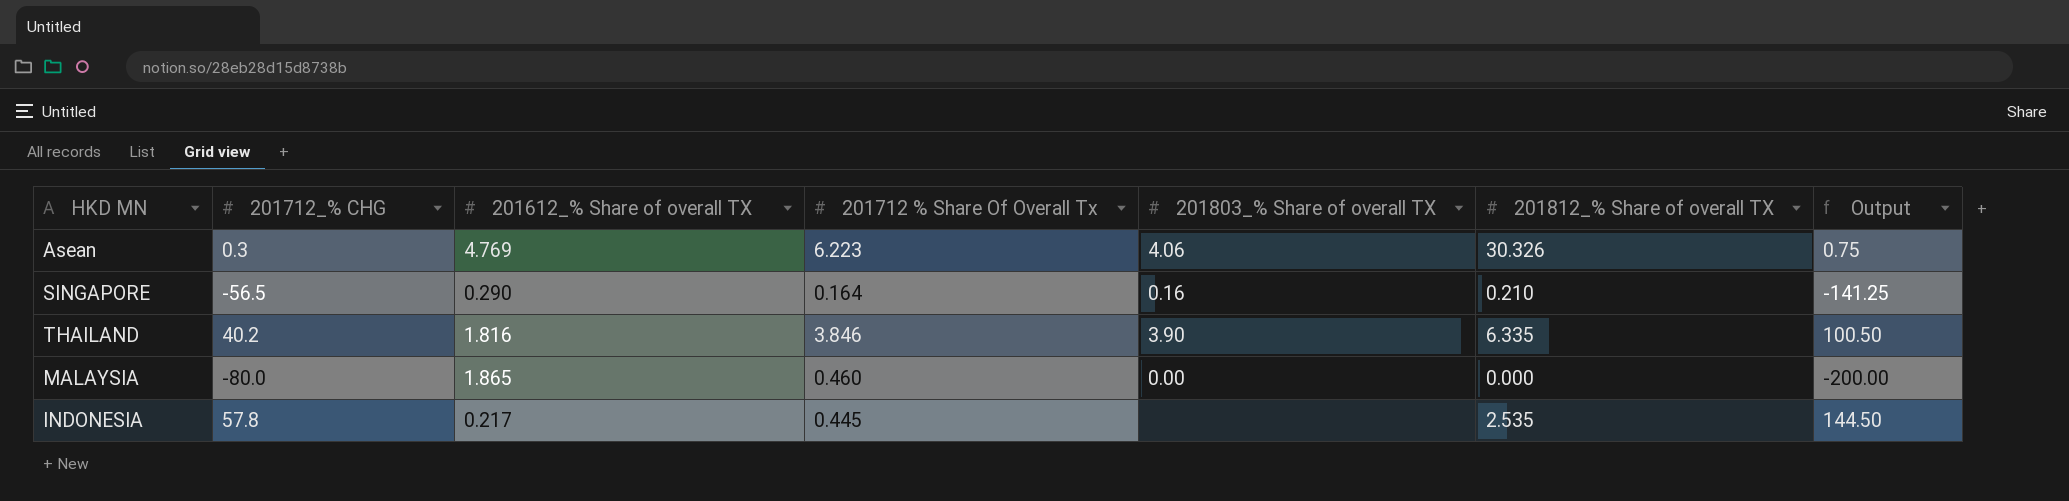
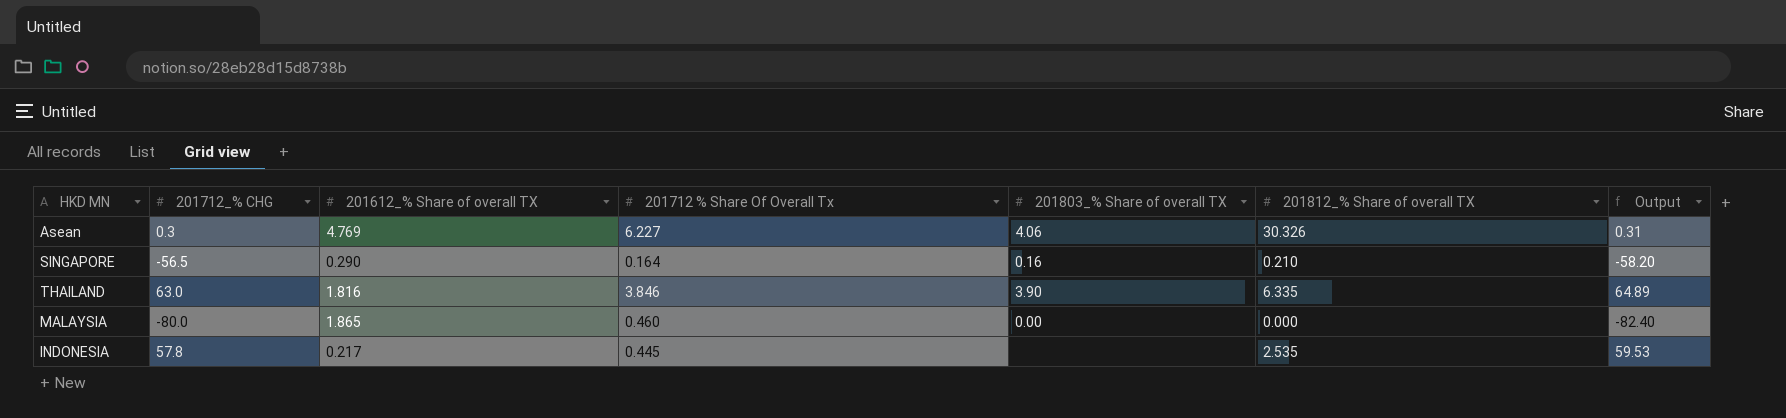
column Output | formula: [201712_% CHG] * 2.5 -> [201712_% CHG] * 1.03
Asean | 201712 % Share Of Overall Tx: 6.223 -> 6.227
THAILAND | 201712_% CHG: 40.2 -> 63.0

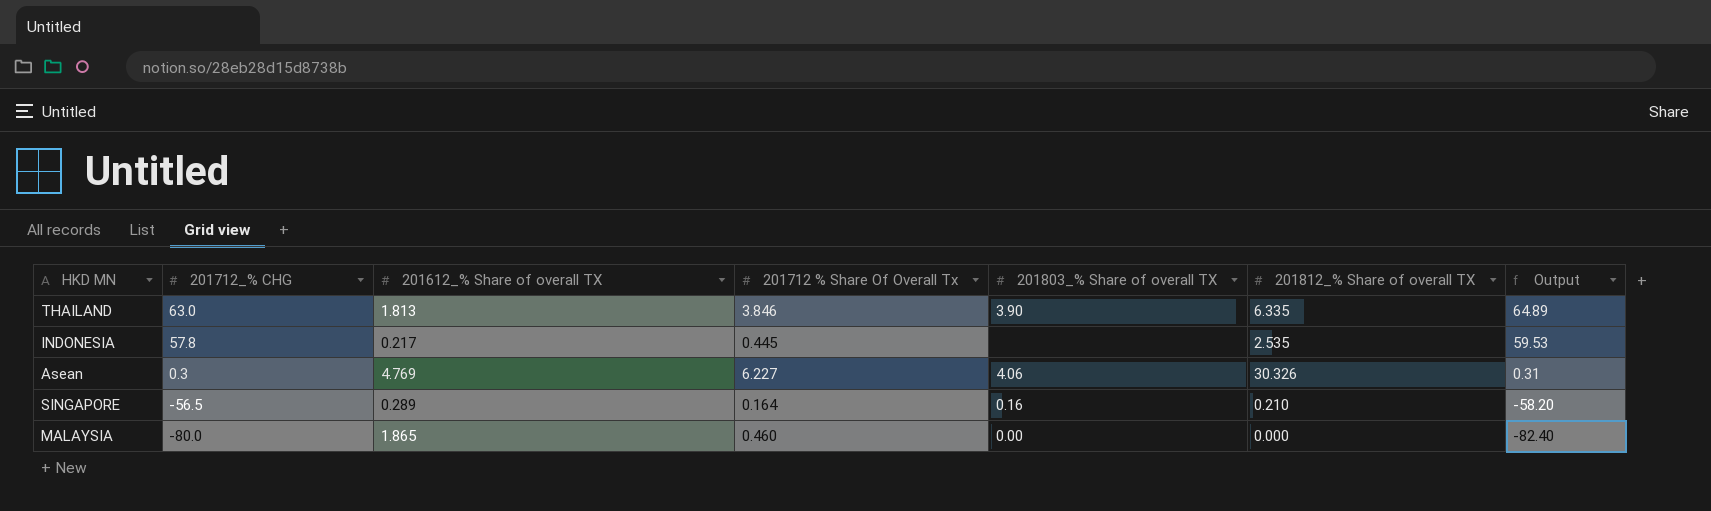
row order: none -> 201712_% CHG descending
THAILAND | 201612_% Share of overall TX: 1.816 -> 1.813
SINGAPORE | 201612_% Share of overall TX: 0.290 -> 0.289

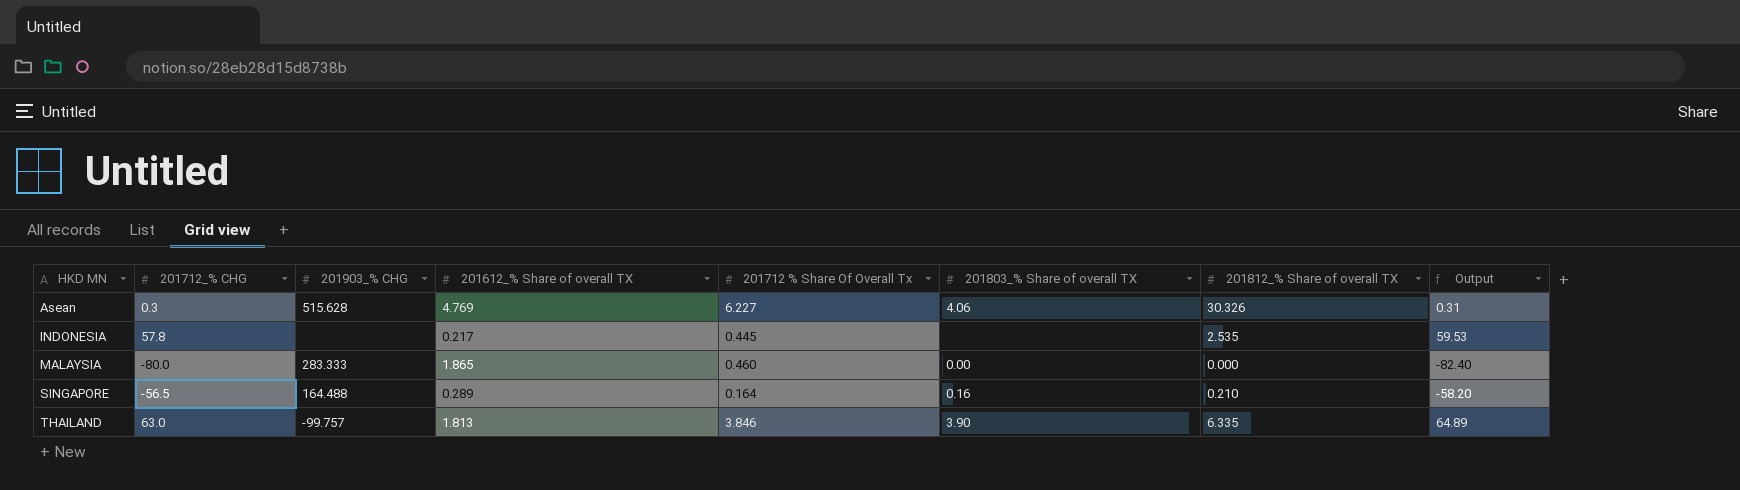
row order: 201712_% CHG descending -> HKD MN ascending
column 201903_% CHG | position: none -> 3

